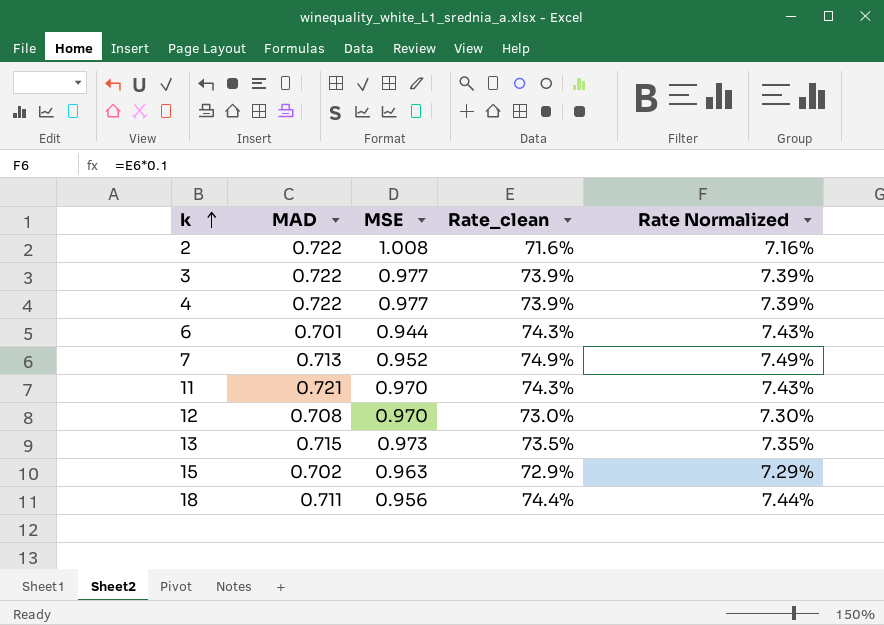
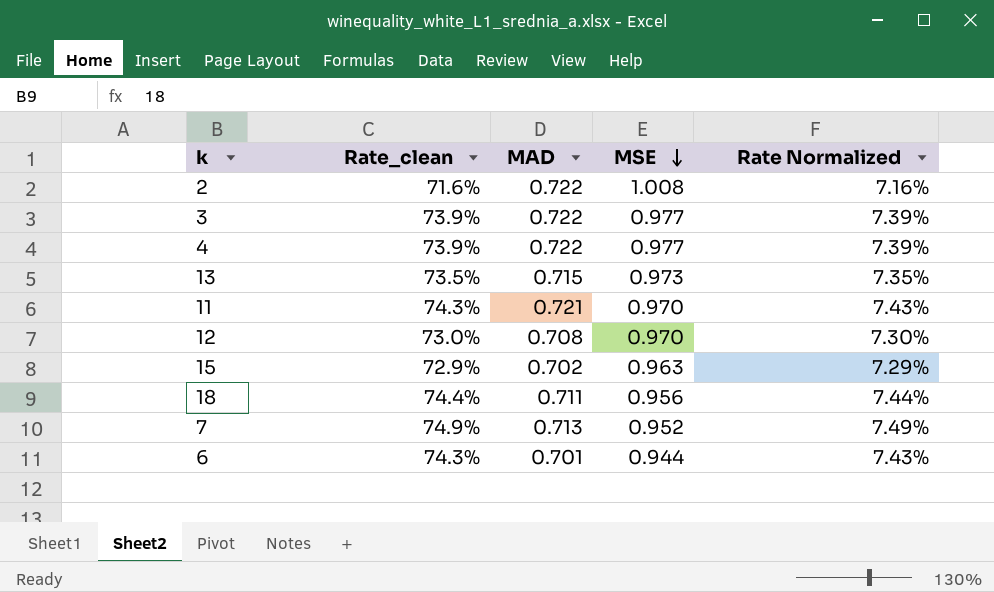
row order: k ascending -> MSE descending
column Rate_clean | position: 4 -> 2

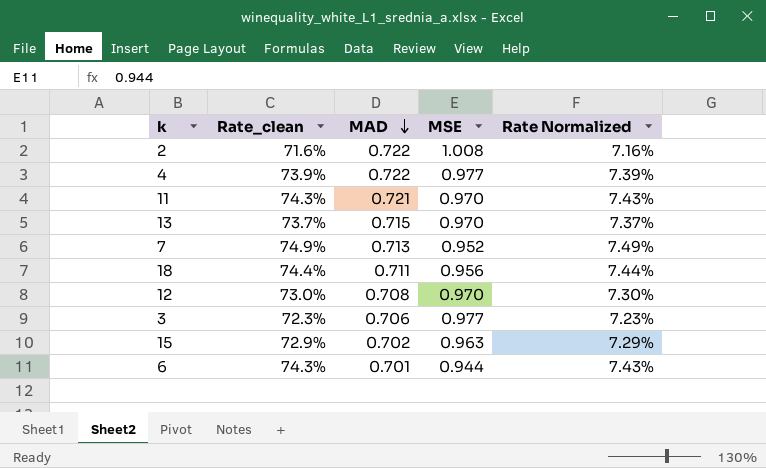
row order: MSE descending -> MAD descending
13 | Rate_clean: 73.5% -> 73.7%
13 | MSE: 0.973 -> 0.970
13 | Rate Normalized: 7.35% -> 7.37%
3 | Rate_clean: 73.9% -> 72.3%
3 | MAD: 0.722 -> 0.706
3 | Rate Normalized: 7.39% -> 7.23%

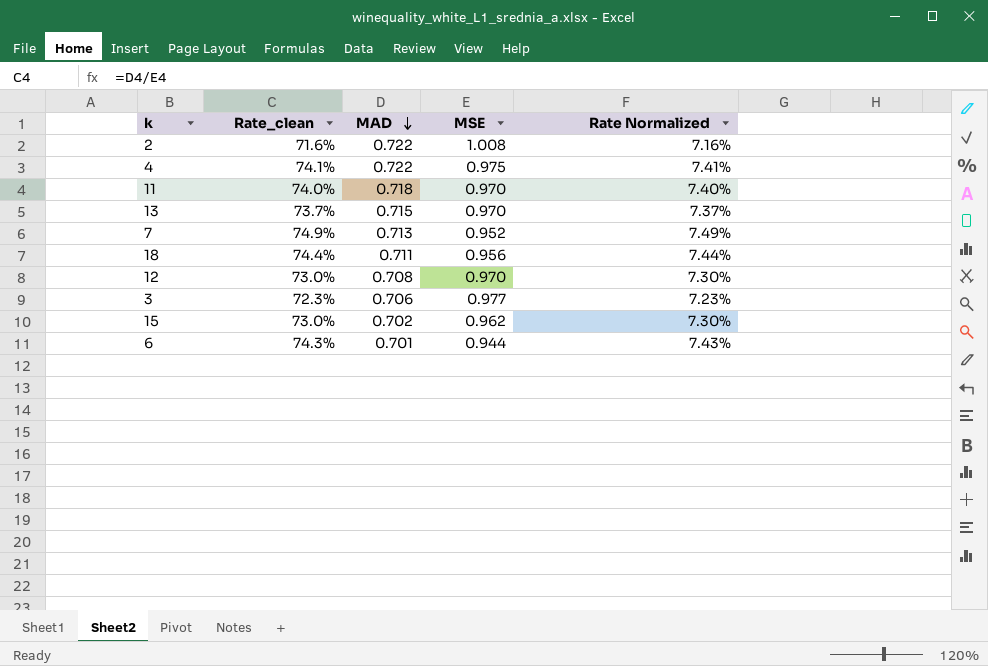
4 | Rate_clean: 73.9% -> 74.1%
4 | MSE: 0.977 -> 0.975
4 | Rate Normalized: 7.39% -> 7.41%
11 | Rate_clean: 74.3% -> 74.0%
11 | MAD: 0.721 -> 0.718
11 | Rate Normalized: 7.43% -> 7.40%
15 | Rate_clean: 72.9% -> 73.0%
15 | MSE: 0.963 -> 0.962
15 | Rate Normalized: 7.29% -> 7.30%

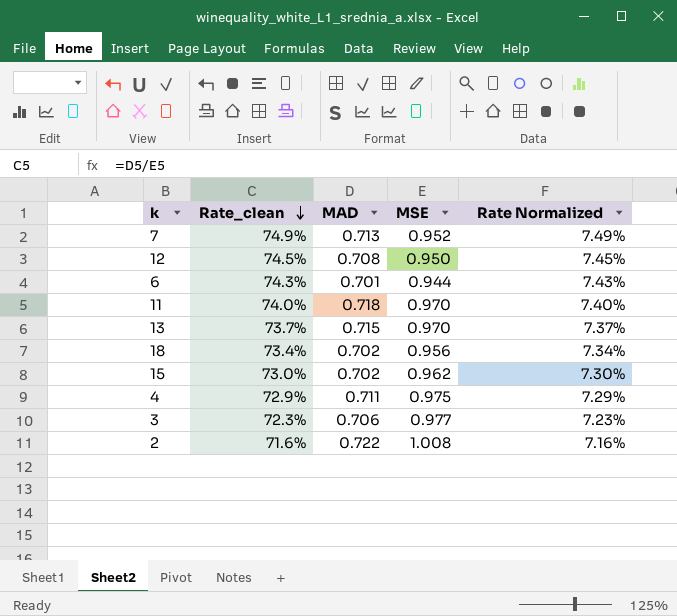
row order: MAD descending -> Rate_clean descending
12 | Rate_clean: 73.0% -> 74.5%
12 | MSE: 0.970 -> 0.950
12 | Rate Normalized: 7.30% -> 7.45%
18 | Rate_clean: 74.4% -> 73.4%
18 | MAD: 0.711 -> 0.702
18 | Rate Normalized: 7.44% -> 7.34%
4 | Rate_clean: 74.1% -> 72.9%
4 | MAD: 0.722 -> 0.711
4 | Rate Normalized: 7.41% -> 7.29%

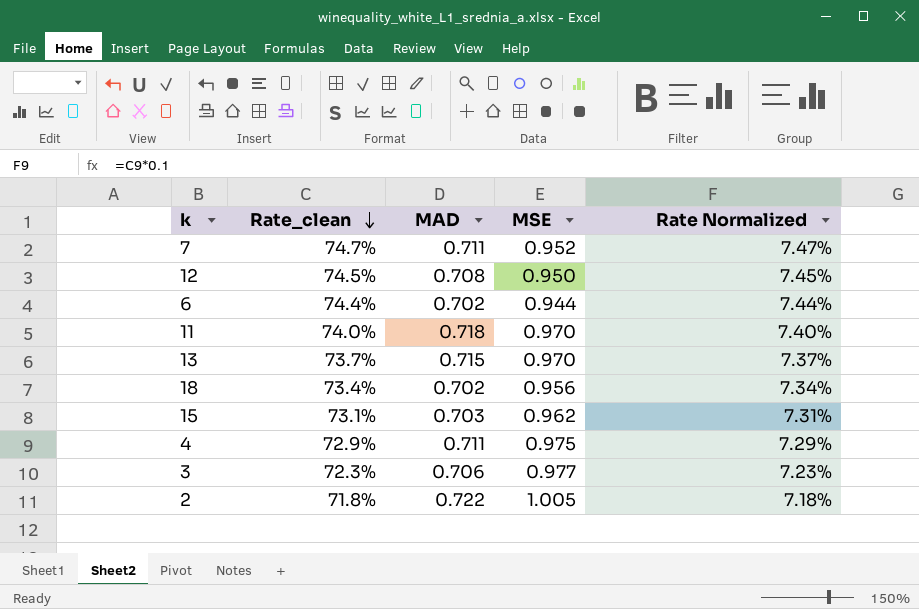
7 | Rate_clean: 74.9% -> 74.7%
7 | MAD: 0.713 -> 0.711
7 | Rate Normalized: 7.49% -> 7.47%
6 | Rate_clean: 74.3% -> 74.4%
6 | MAD: 0.701 -> 0.702
6 | Rate Normalized: 7.43% -> 7.44%
15 | Rate_clean: 73.0% -> 73.1%
15 | MAD: 0.702 -> 0.703
15 | Rate Normalized: 7.30% -> 7.31%
2 | Rate_clean: 71.6% -> 71.8%
2 | MSE: 1.008 -> 1.005
2 | Rate Normalized: 7.16% -> 7.18%

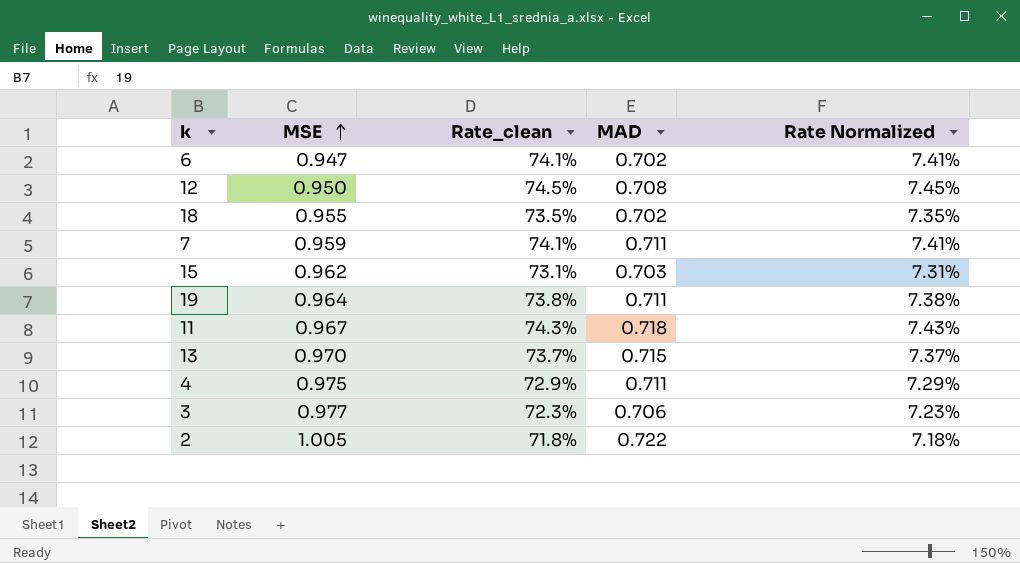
row order: Rate_clean descending -> MSE ascending
column MSE | position: 4 -> 2
6 | MSE: 0.944 -> 0.947
6 | Rate_clean: 74.4% -> 74.1%
6 | Rate Normalized: 7.44% -> 7.41%
18 | MSE: 0.956 -> 0.955
18 | Rate_clean: 73.4% -> 73.5%
18 | Rate Normalized: 7.34% -> 7.35%
7 | MSE: 0.952 -> 0.959
7 | Rate_clean: 74.7% -> 74.1%
7 | Rate Normalized: 7.47% -> 7.41%
row 19: none -> 0.964 | 73.8% | 0.711 | 7.38%
11 | MSE: 0.970 -> 0.967
11 | Rate_clean: 74.0% -> 74.3%
11 | Rate Normalized: 7.40% -> 7.43%

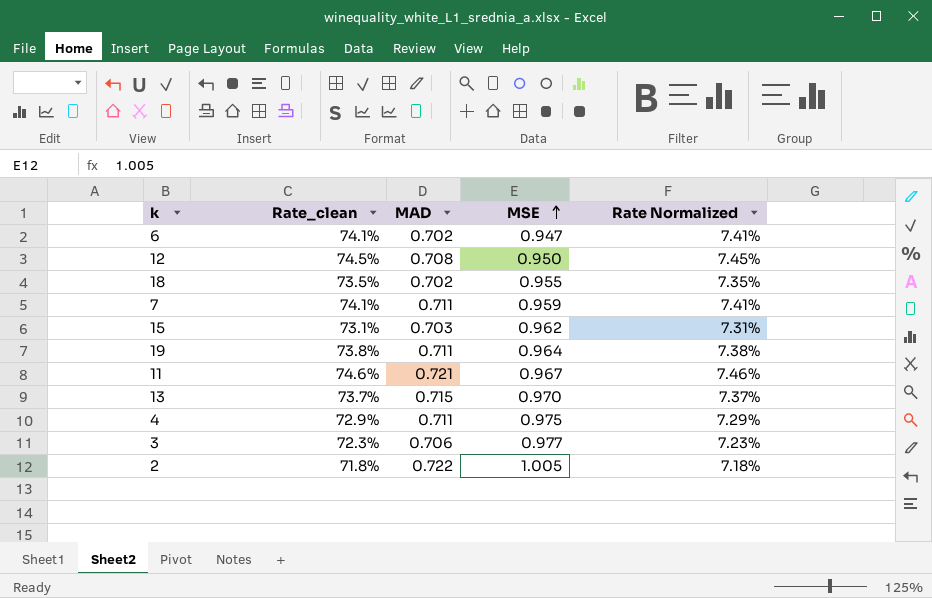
column MSE | position: 2 -> 4
11 | Rate_clean: 74.3% -> 74.6%
11 | MAD: 0.718 -> 0.721
11 | Rate Normalized: 7.43% -> 7.46%

